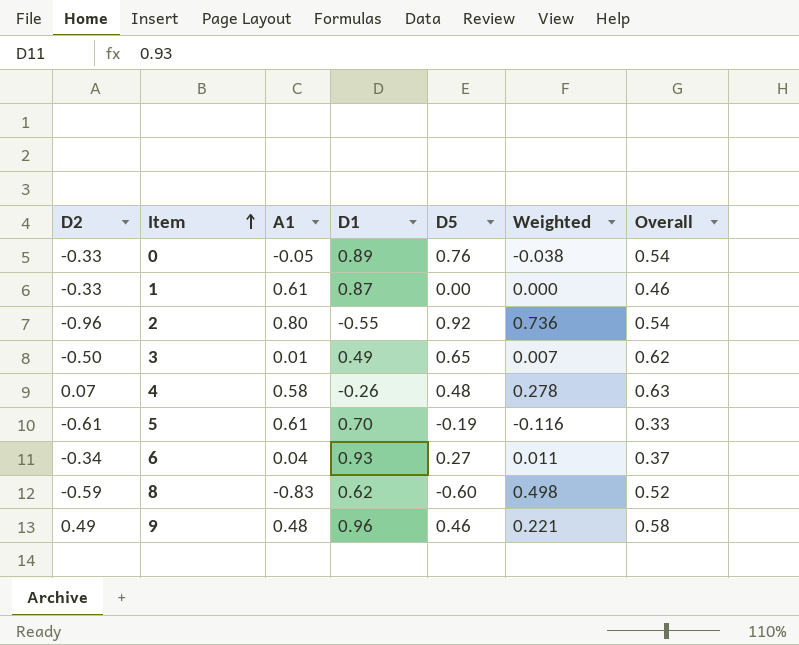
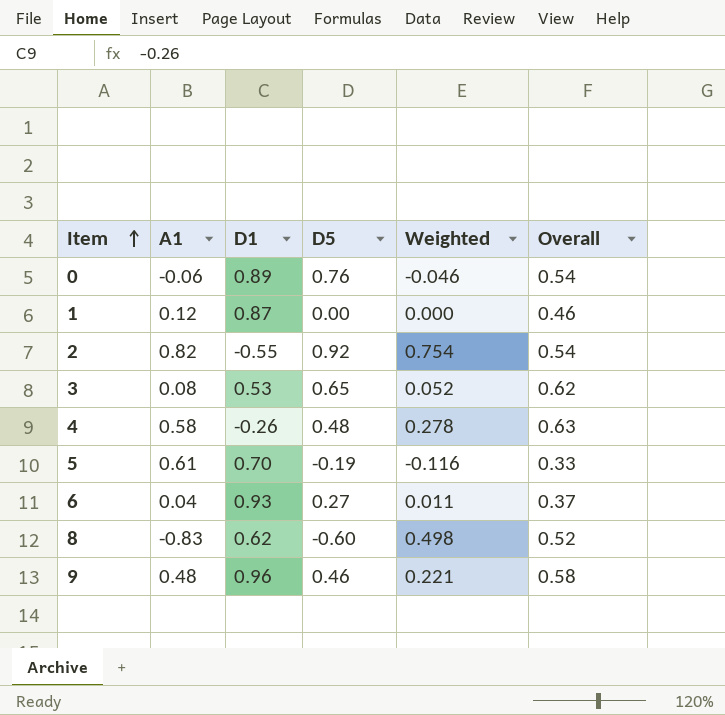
column D2 | position: 1 -> none
0 | A1: -0.05 -> -0.06
0 | Weighted: -0.038 -> -0.046
1 | A1: 0.61 -> 0.12
2 | A1: 0.80 -> 0.82
2 | Weighted: 0.736 -> 0.754
3 | A1: 0.01 -> 0.08
3 | D1: 0.49 -> 0.53
3 | Weighted: 0.007 -> 0.052

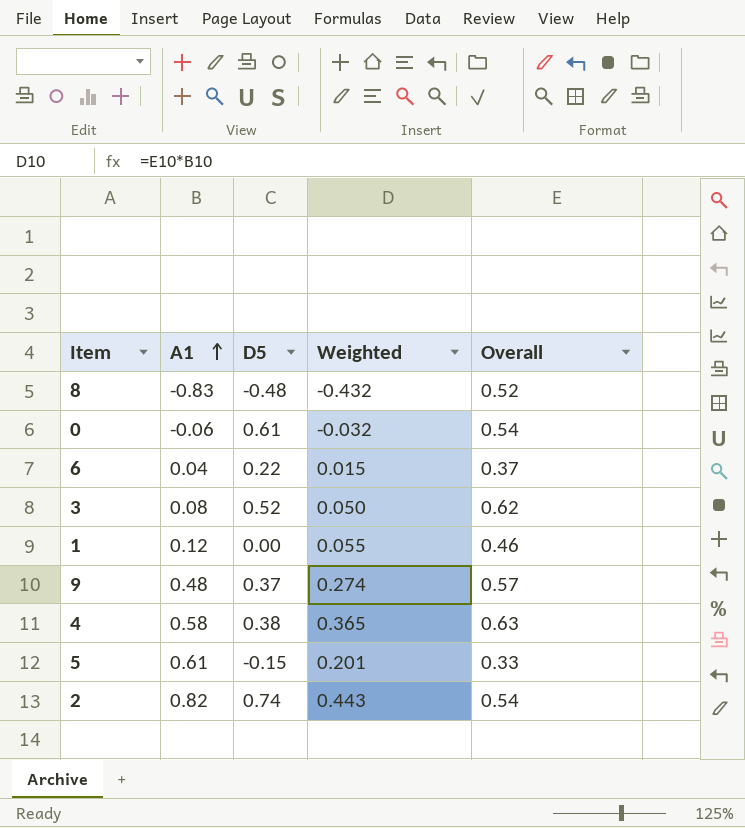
row order: Item ascending -> A1 ascending
column D1 | position: 3 -> none
column Weighted | formula: [A1] * [D5] -> [A1] * [Overall]
8 | D5: -0.60 -> -0.48
0 | D5: 0.76 -> 0.61
6 | D5: 0.27 -> 0.22
3 | D5: 0.65 -> 0.52
9 | D5: 0.46 -> 0.37
9 | Overall: 0.58 -> 0.57
4 | D5: 0.48 -> 0.38
5 | D5: -0.19 -> -0.15
2 | D5: 0.92 -> 0.74

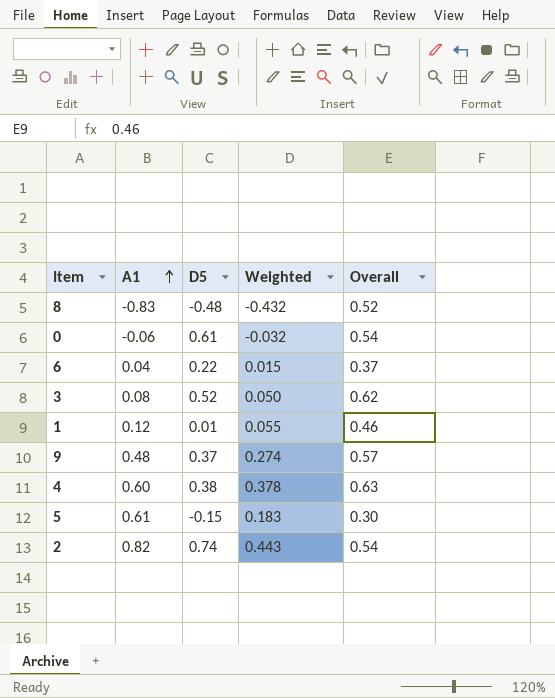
1 | D5: 0.00 -> 0.01
4 | A1: 0.58 -> 0.60
4 | Weighted: 0.365 -> 0.378
5 | Weighted: 0.201 -> 0.183
5 | Overall: 0.33 -> 0.30

